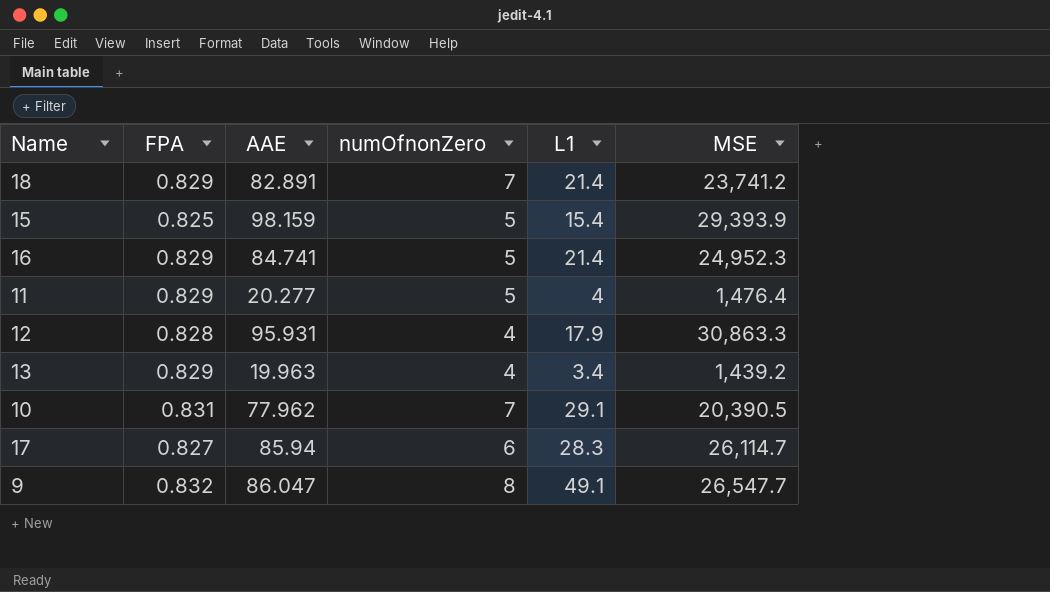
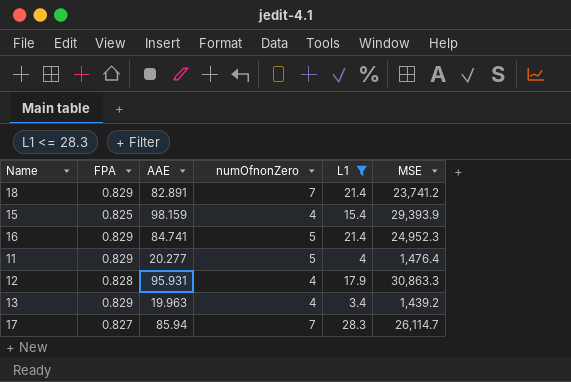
filter: none -> L1 <= 28.3
15 | numOfnonZero: 5 -> 4
17 | numOfnonZero: 6 -> 7

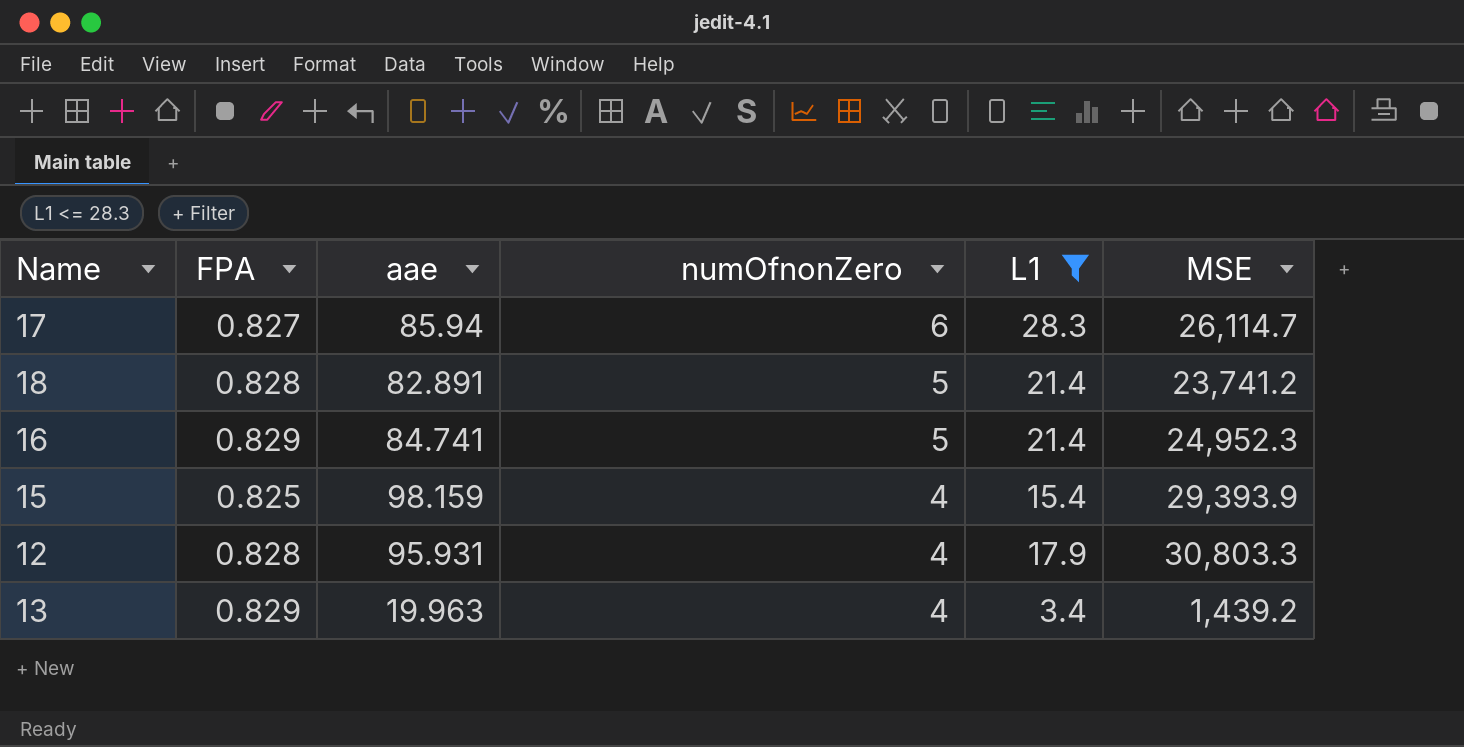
row order: none -> numOfnonZero descending
column name: AAE -> aae
row 11: 0.829 | 20.277 | 5 | 4 | 1,476.4 -> none
17 | numOfnonZero: 7 -> 6
18 | FPA: 0.829 -> 0.828
18 | numOfnonZero: 7 -> 5
12 | MSE: 30,863.3 -> 30,803.3

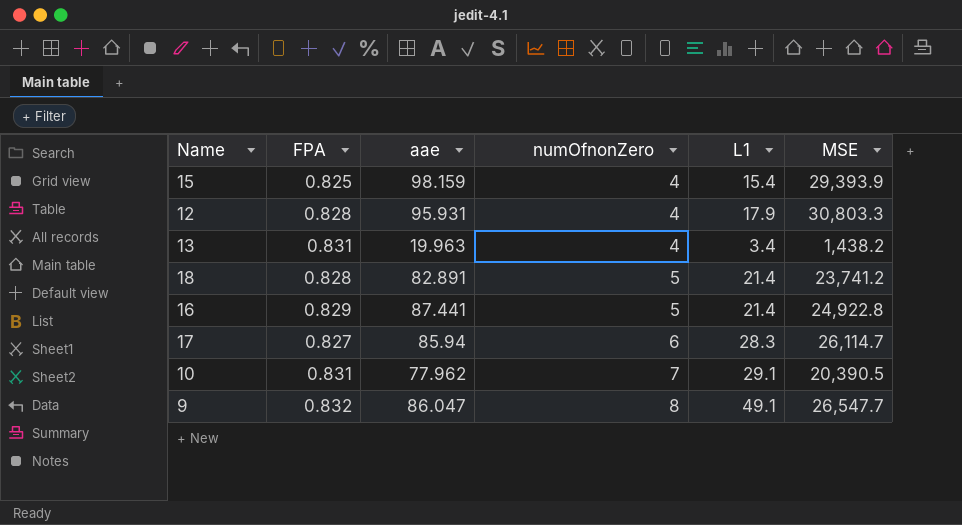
filter: L1 <= 28.3 -> none
row order: numOfnonZero descending -> numOfnonZero ascending
13 | FPA: 0.829 -> 0.831
13 | MSE: 1,439.2 -> 1,438.2
16 | aae: 84.741 -> 87.441
16 | MSE: 24,952.3 -> 24,922.8

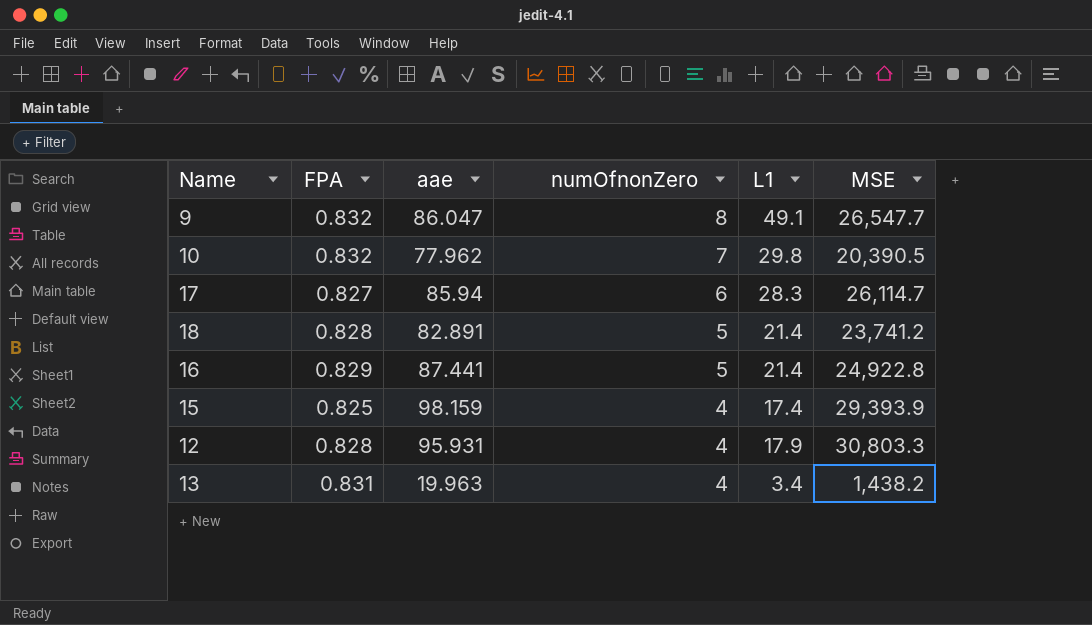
row order: numOfnonZero ascending -> numOfnonZero descending
10 | FPA: 0.831 -> 0.832
10 | L1: 29.1 -> 29.8
15 | L1: 15.4 -> 17.4

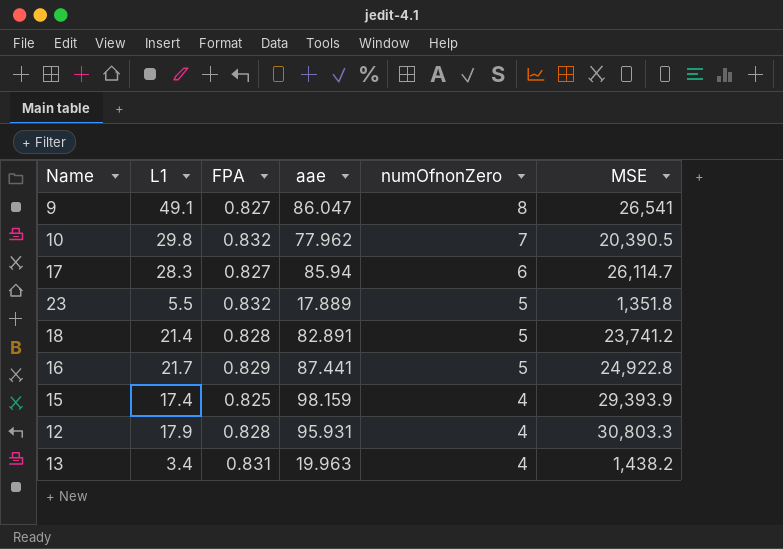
column L1 | position: 5 -> 2
9 | FPA: 0.832 -> 0.827
9 | MSE: 26,547.7 -> 26,541
row 23: none -> 5.5 | 0.832 | 17.889 | 5 | 1,351.8
16 | L1: 21.4 -> 21.7

